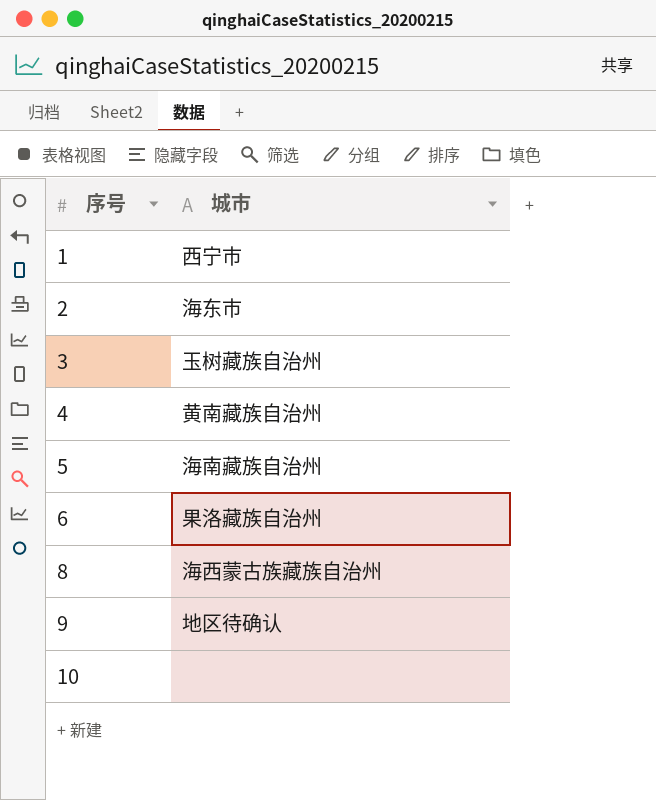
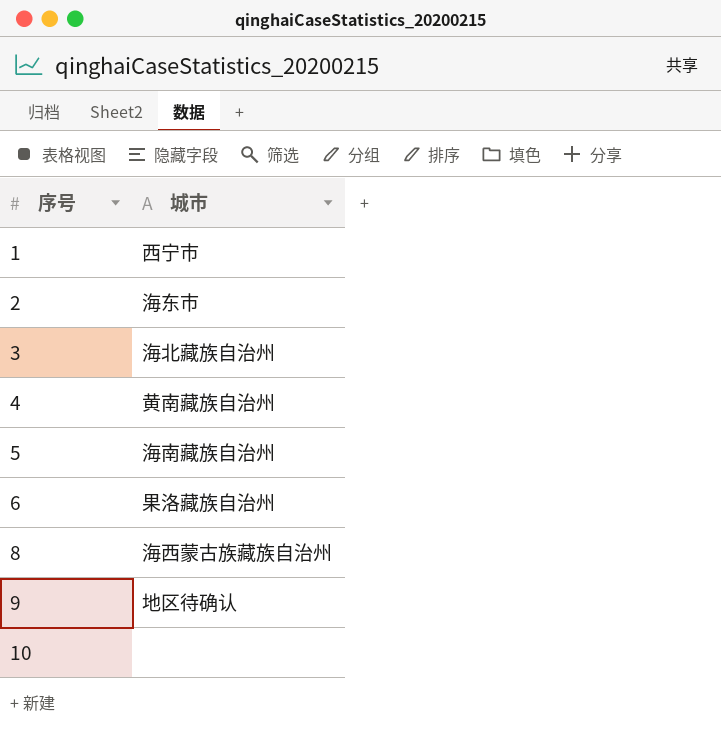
3 | 城市: 玉树藏族自治州 -> 海北藏族自治州

